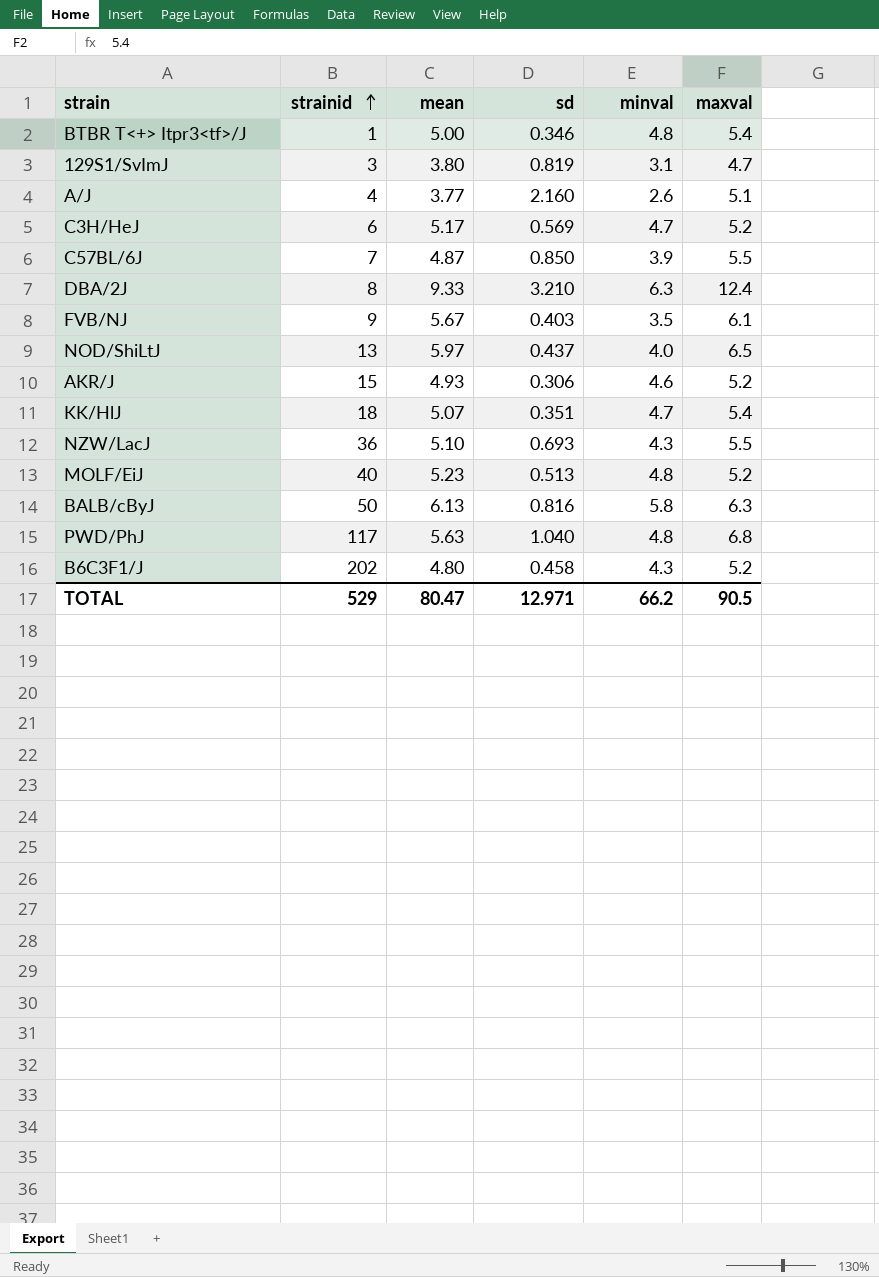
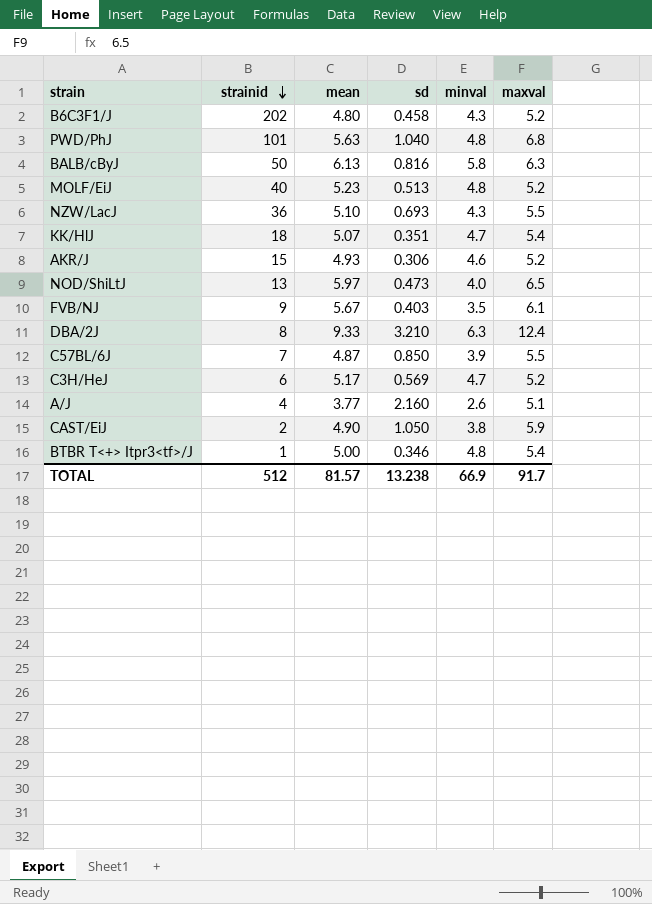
row order: strainid ascending -> strainid descending
row 129S1/SvImJ: 3 | 3.80 | 0.819 | 3.1 | 4.7 -> none
PWD/PhJ | strainid: 117 -> 101
NOD/ShiLtJ | sd: 0.437 -> 0.473
row CAST/EiJ: none -> 2 | 4.90 | 1.050 | 3.8 | 5.9
TOTAL | strainid: 529 -> 512
TOTAL | mean: 80.47 -> 81.57
TOTAL | sd: 12.971 -> 13.238
TOTAL | minval: 66.2 -> 66.9
TOTAL | maxval: 90.5 -> 91.7

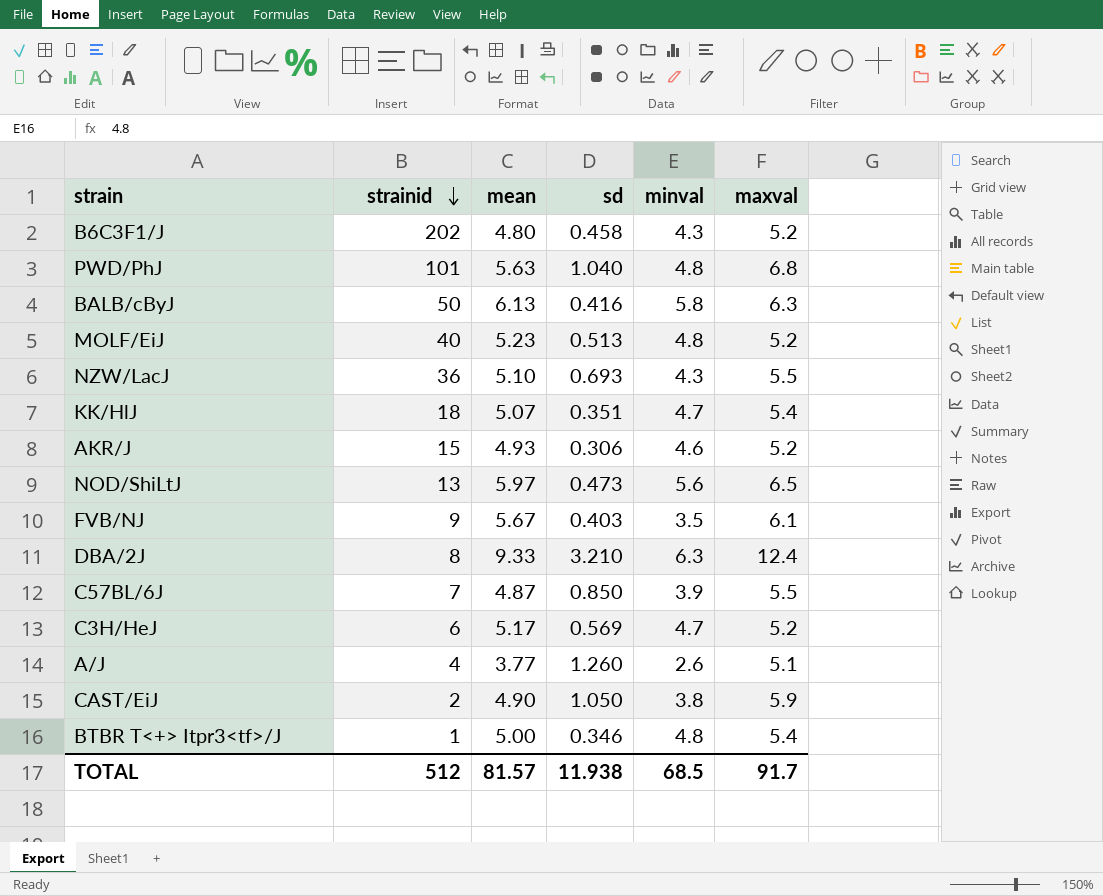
BALB/cByJ | sd: 0.816 -> 0.416
NOD/ShiLtJ | minval: 4.0 -> 5.6
A/J | sd: 2.160 -> 1.260
TOTAL | sd: 13.238 -> 11.938
TOTAL | minval: 66.9 -> 68.5

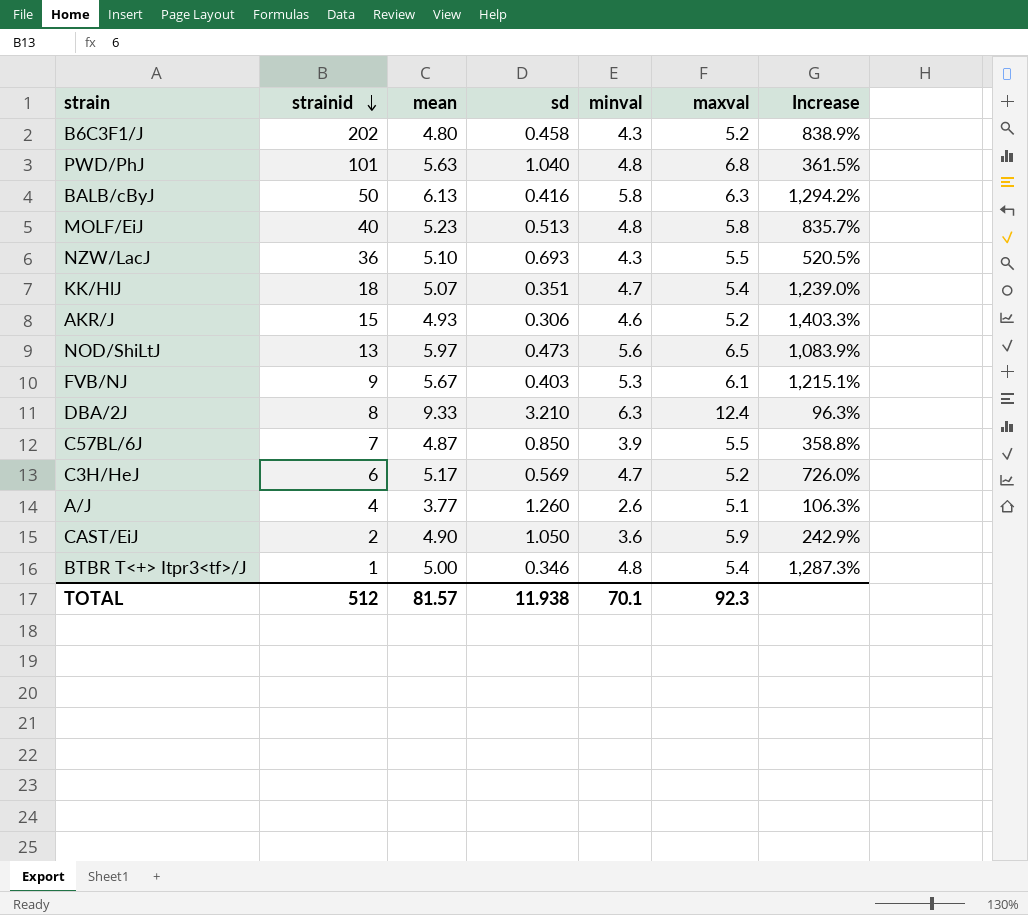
column Increase | formula: none -> ([minval] - [sd]) / [sd]
MOLF/EiJ | maxval: 5.2 -> 5.8
FVB/NJ | minval: 3.5 -> 5.3
CAST/EiJ | minval: 3.8 -> 3.6
TOTAL | minval: 68.5 -> 70.1
TOTAL | maxval: 91.7 -> 92.3

